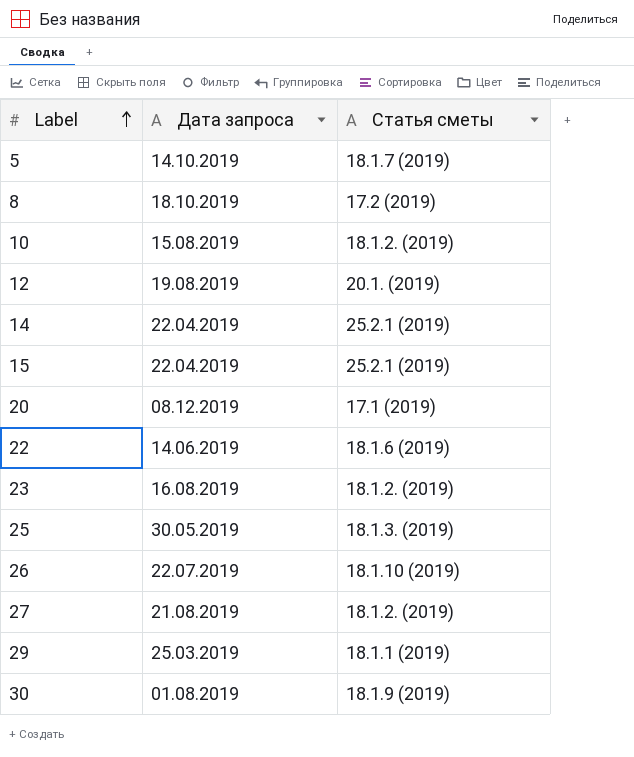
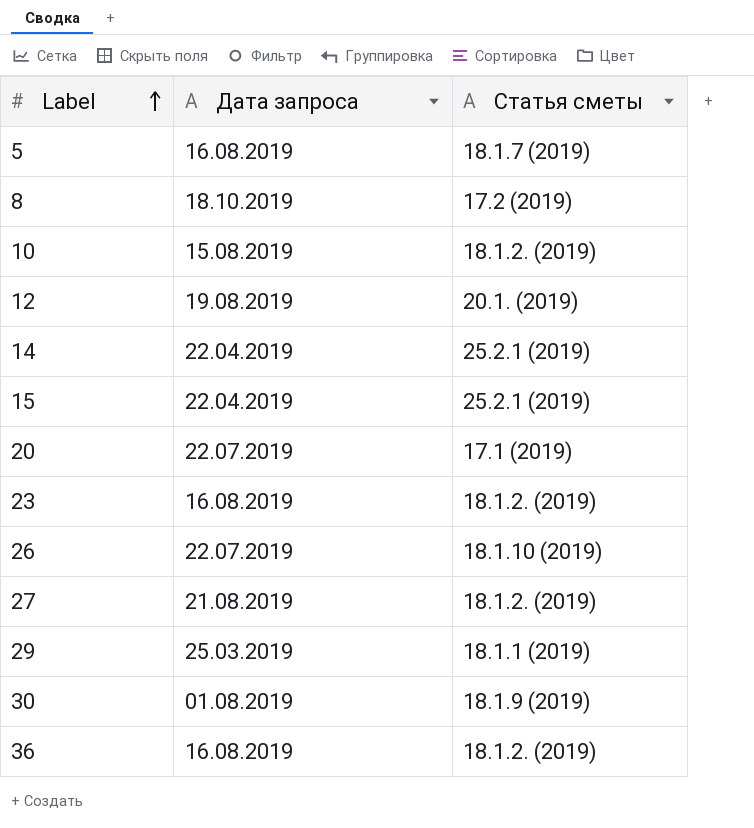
row 22: 14.06.2019 | 18.1.6 (2019) -> none
row 25: 30.05.2019 | 18.1.3. (2019) -> none
5 | Дата запроса: 14.10.2019 -> 16.08.2019
20 | Дата запроса: 08.12.2019 -> 22.07.2019
row 36: none -> 16.08.2019 | 18.1.2. (2019)

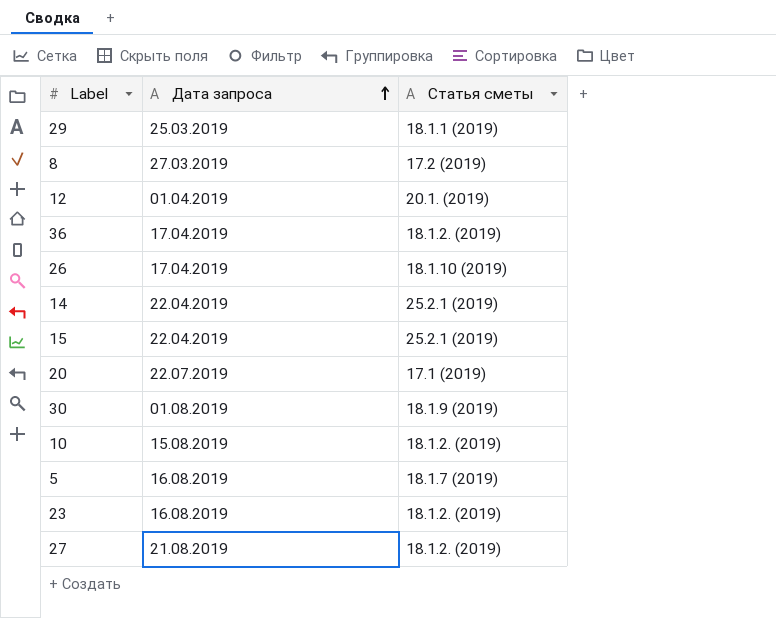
row order: Label ascending -> Дата запроса ascending
8 | Дата запроса: 18.10.2019 -> 27.03.2019
12 | Дата запроса: 19.08.2019 -> 01.04.2019
36 | Дата запроса: 16.08.2019 -> 17.04.2019
26 | Дата запроса: 22.07.2019 -> 17.04.2019

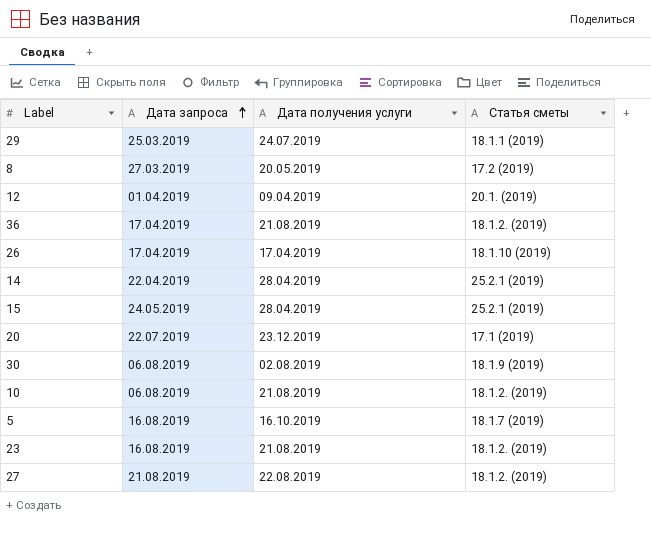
column Дата получения услуги | position: none -> 3
15 | Дата запроса: 22.04.2019 -> 24.05.2019
30 | Дата запроса: 01.08.2019 -> 06.08.2019
10 | Дата запроса: 15.08.2019 -> 06.08.2019

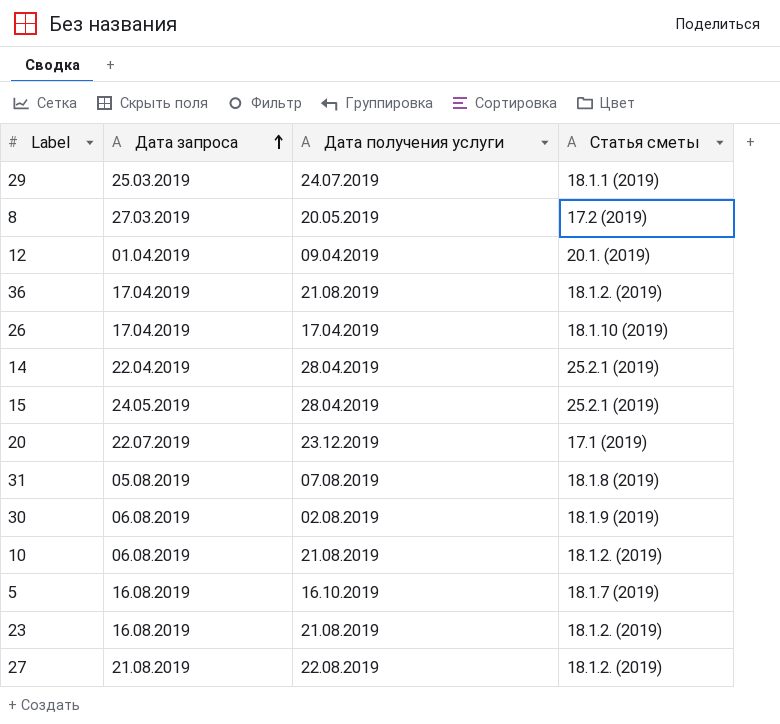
row 31: none -> 05.08.2019 | 07.08.2019 | 18.1.8 (2019)

